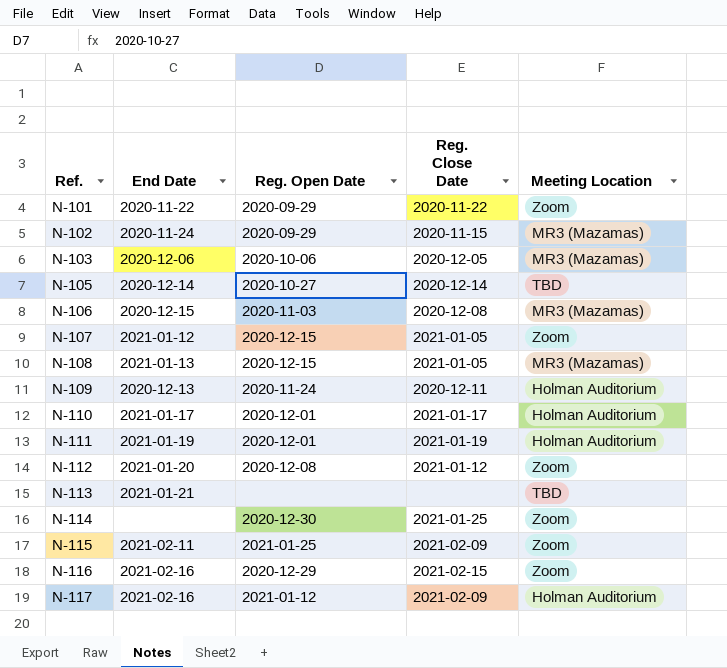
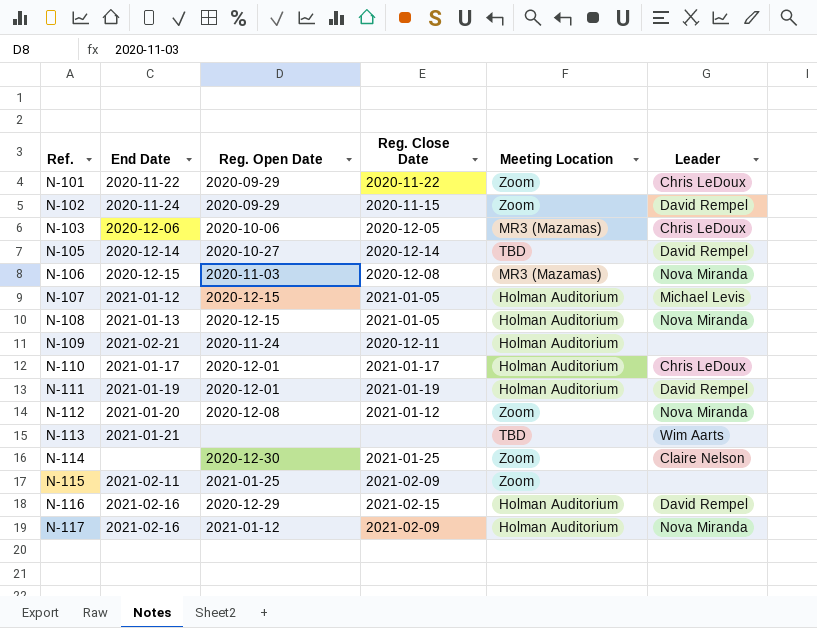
column Leader | position: none -> 6
N-102 | Meeting Location: MR3 (Mazamas) -> Zoom
N-107 | Meeting Location: Zoom -> Holman Auditorium
N-108 | Meeting Location: MR3 (Mazamas) -> Holman Auditorium
N-109 | End Date: 2020-12-13 -> 2021-02-21
N-116 | Meeting Location: Zoom -> Holman Auditorium

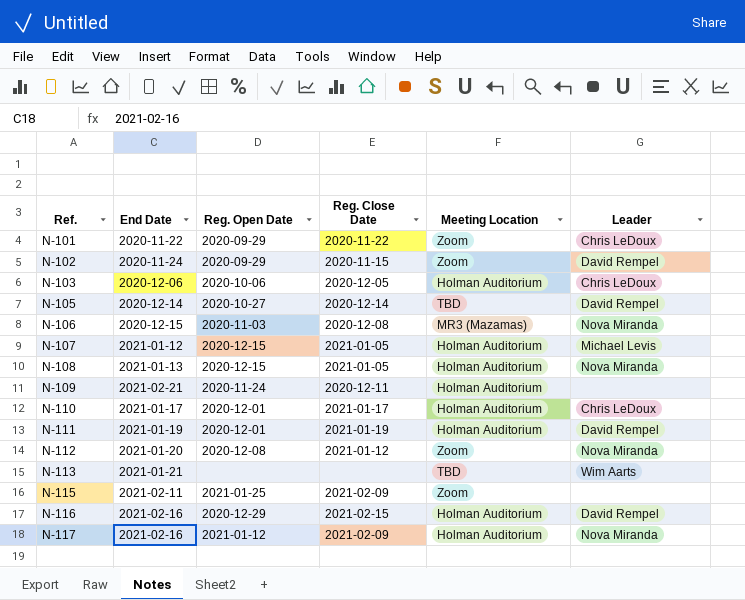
row N-114: none | 2020-12-30 | 2021-01-25 | Zoom | Claire Nelson -> none
N-103 | Meeting Location: MR3 (Mazamas) -> Holman Auditorium

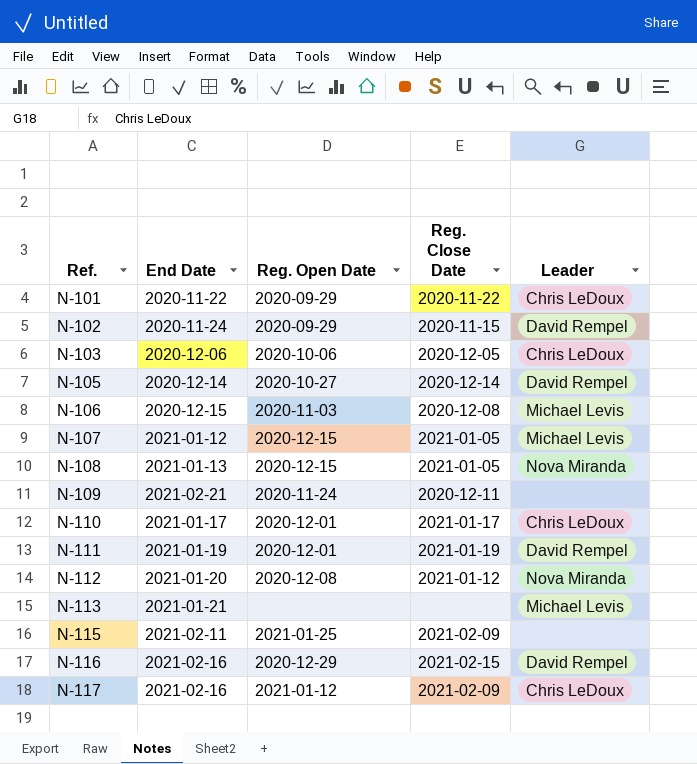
column Meeting Location | position: 5 -> none
N-106 | Leader: Nova Miranda -> Michael Levis
N-113 | Leader: Wim Aarts -> Michael Levis
N-117 | Leader: Nova Miranda -> Chris LeDoux

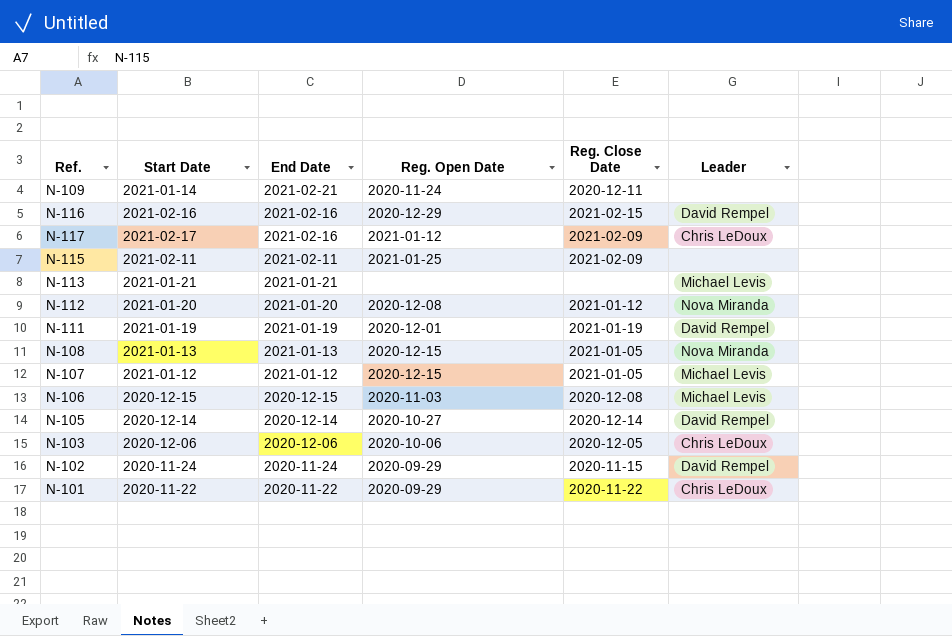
row order: Ref. ascending -> End Date descending
column Start Date | position: none -> 2
row N-110: 2021-01-17 | 2020-12-01 | 2021-01-17 | Chris LeDoux -> none

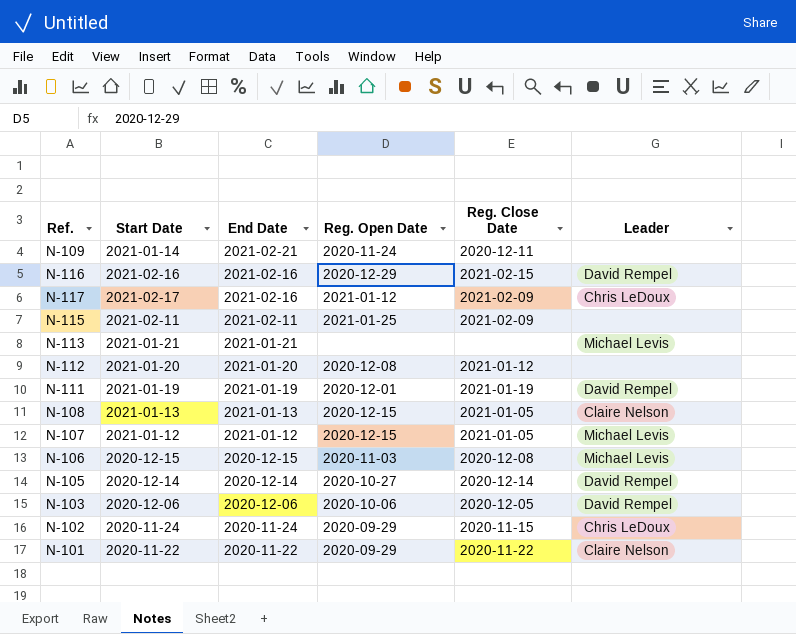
N-112 | Leader: Nova Miranda -> none
N-108 | Leader: Nova Miranda -> Claire Nelson
N-103 | Leader: Chris LeDoux -> David Rempel
N-102 | Leader: David Rempel -> Chris LeDoux
N-101 | Leader: Chris LeDoux -> Claire Nelson

